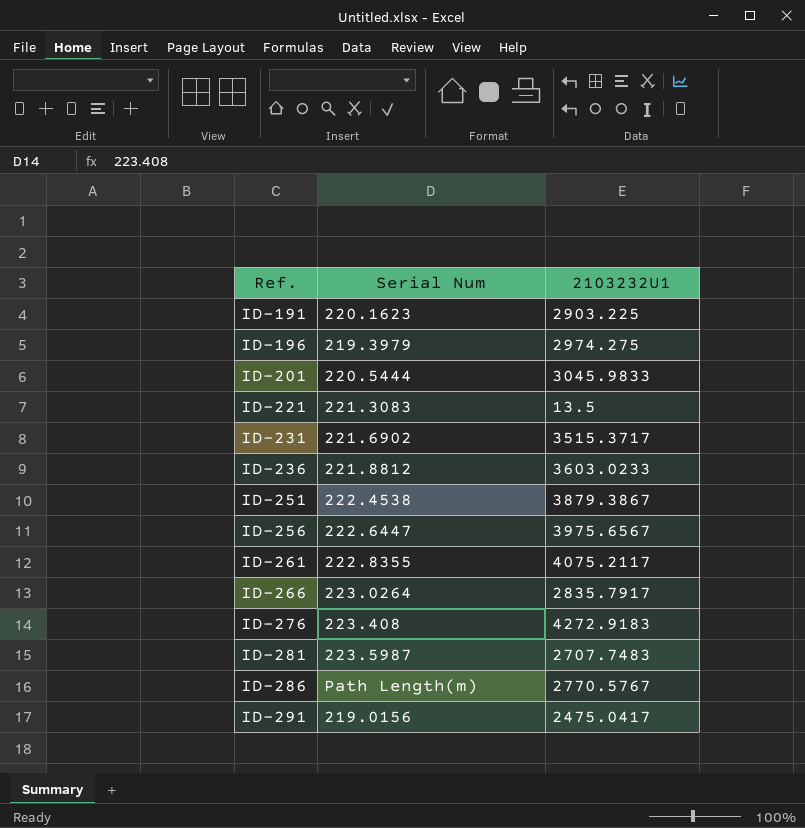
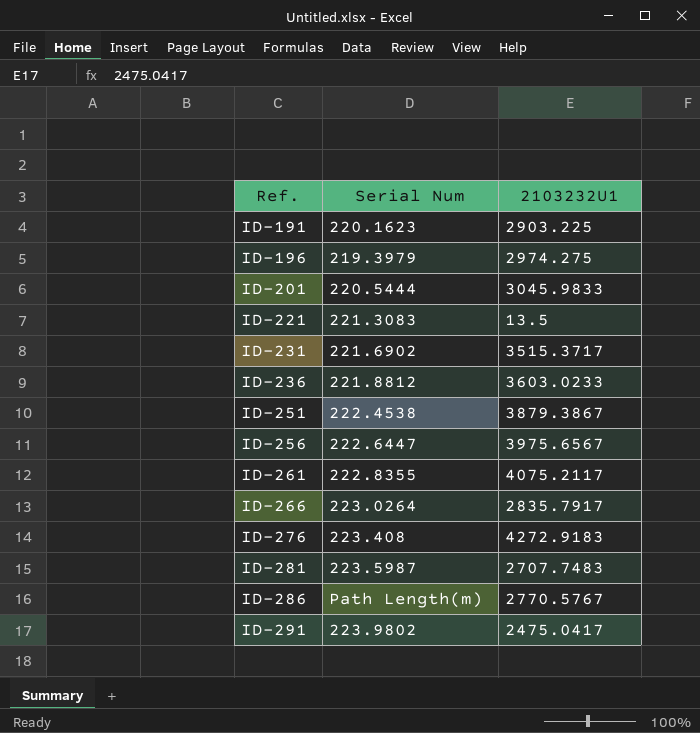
ID-291 | Serial Num: 219.0156 -> 223.9802

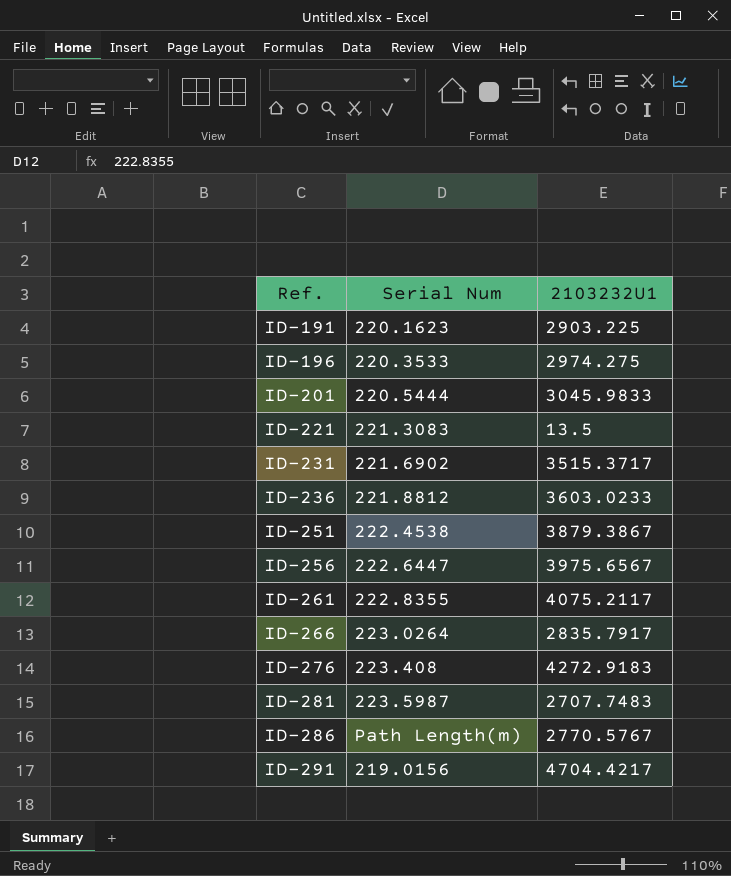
ID-196 | Serial Num: 219.3979 -> 220.3533
ID-291 | Serial Num: 223.9802 -> 219.0156
ID-291 | 2103232U1: 2475.0417 -> 4704.4217

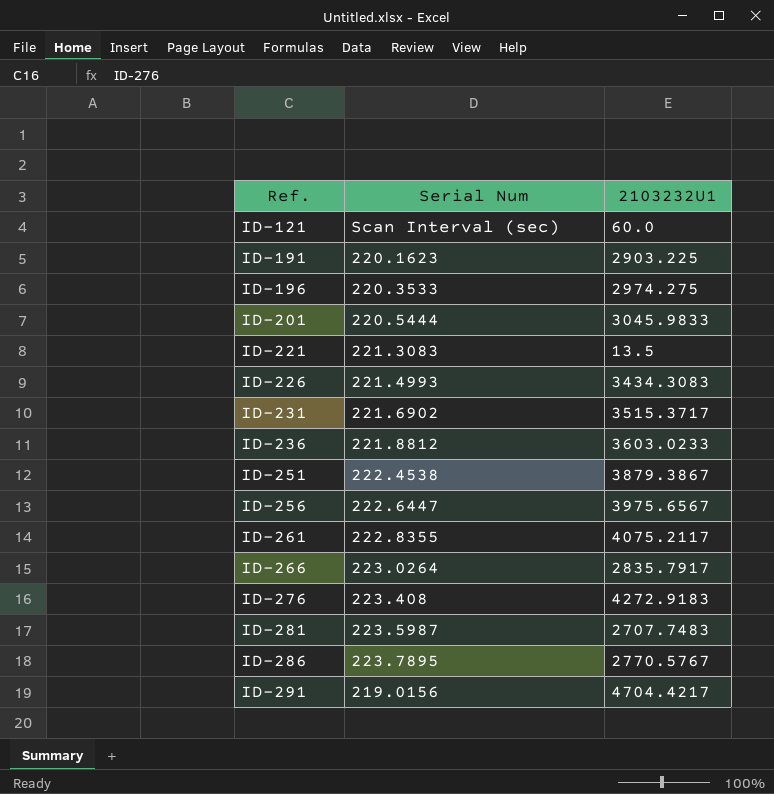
row ID-121: none -> Scan Interval (sec) | 60.0
row ID-226: none -> 221.4993 | 3434.3083
ID-286 | Serial Num: Path Length(m) -> 223.7895

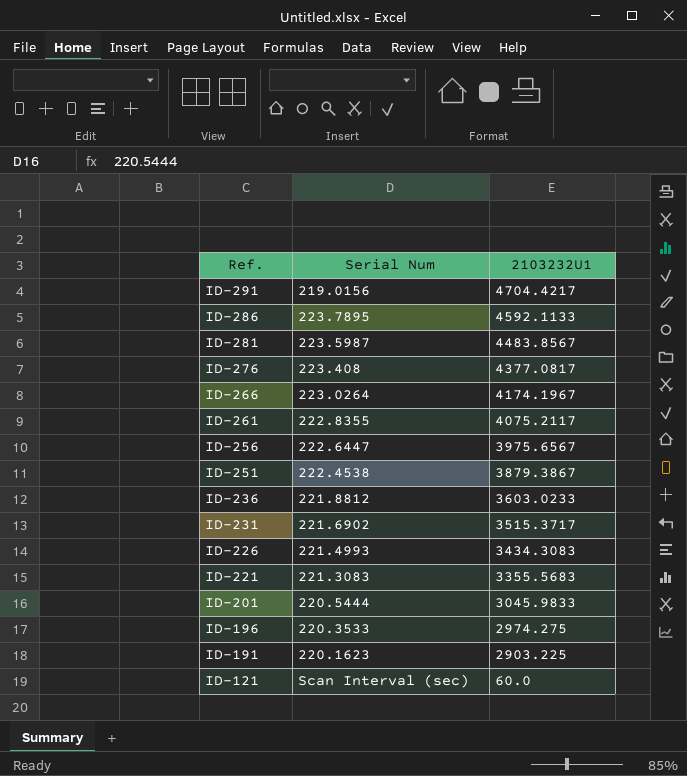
row order: Ref. ascending -> Ref. descending
ID-286 | 2103232U1: 2770.5767 -> 4592.1133
ID-281 | 2103232U1: 2707.7483 -> 4483.8567
ID-276 | 2103232U1: 4272.9183 -> 4377.0817
ID-266 | 2103232U1: 2835.7917 -> 4174.1967
ID-221 | 2103232U1: 13.5 -> 3355.5683

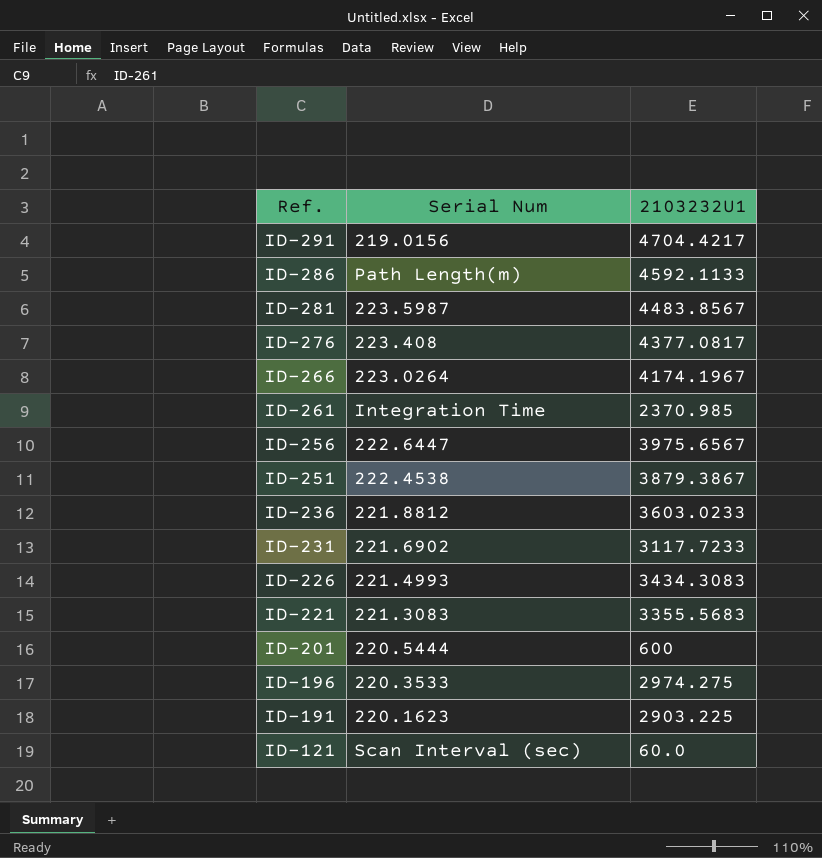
ID-286 | Serial Num: 223.7895 -> Path Length(m)
ID-261 | Serial Num: 222.8355 -> Integration Time
ID-261 | 2103232U1: 4075.2117 -> 2370.985
ID-231 | 2103232U1: 3515.3717 -> 3117.7233
ID-201 | 2103232U1: 3045.9833 -> 600

